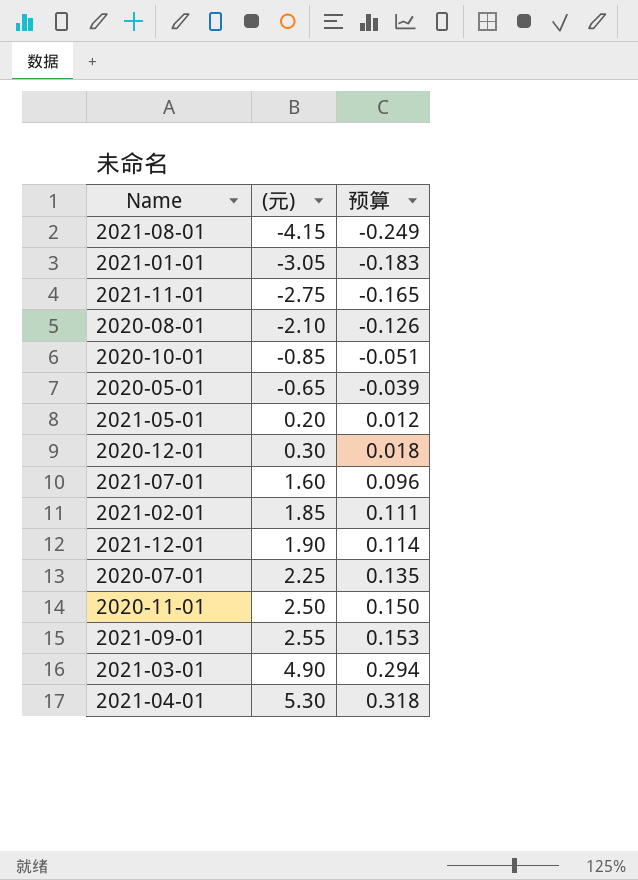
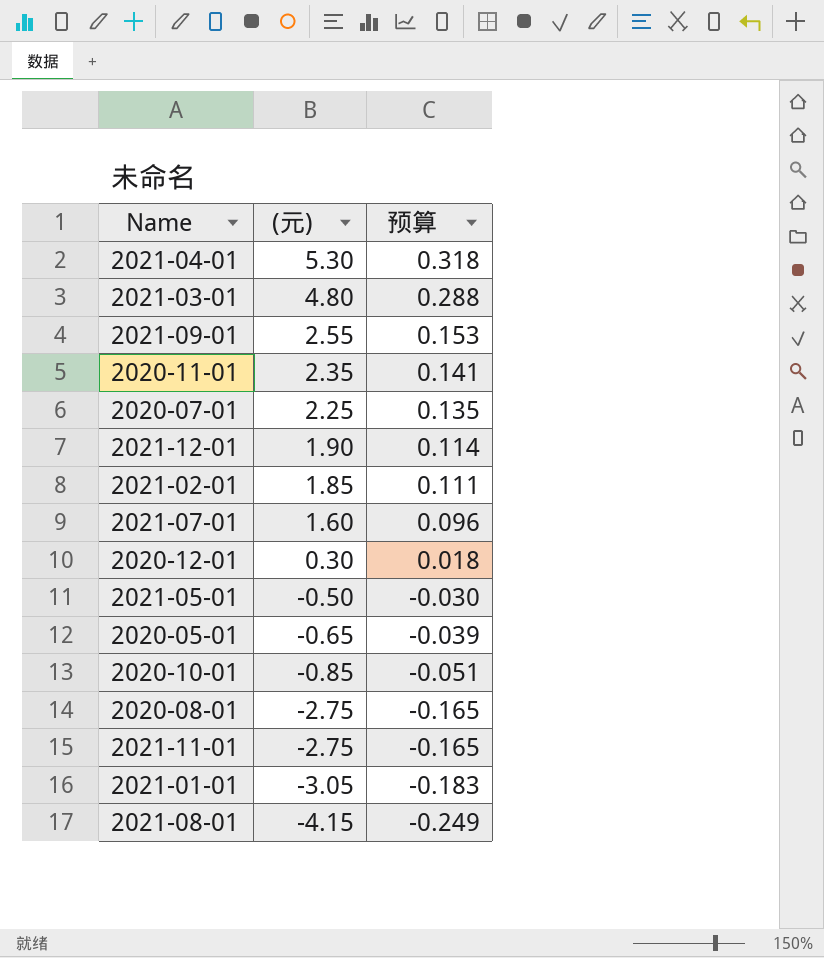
row order: (元) ascending -> (元) descending
2021-03-01 | (元): 4.90 -> 4.80
2021-03-01 | 预算: 0.294 -> 0.288
2020-11-01 | (元): 2.50 -> 2.35
2020-11-01 | 预算: 0.150 -> 0.141
2021-05-01 | (元): 0.20 -> -0.50
2021-05-01 | 预算: 0.012 -> -0.030
2020-08-01 | (元): -2.10 -> -2.75
2020-08-01 | 预算: -0.126 -> -0.165

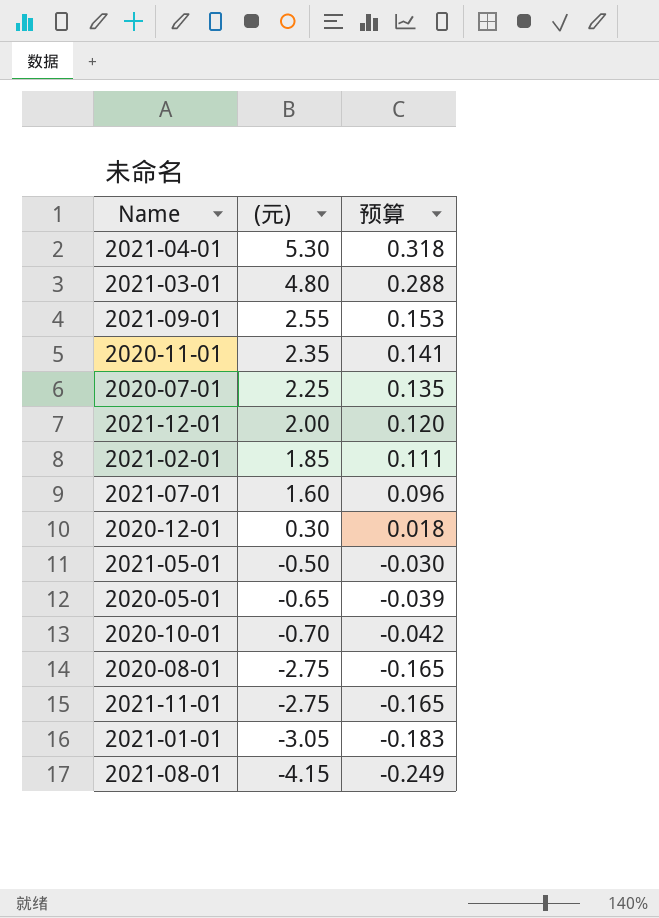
2021-12-01 | (元): 1.90 -> 2.00
2021-12-01 | 预算: 0.114 -> 0.120
2020-10-01 | (元): -0.85 -> -0.70
2020-10-01 | 预算: -0.051 -> -0.042

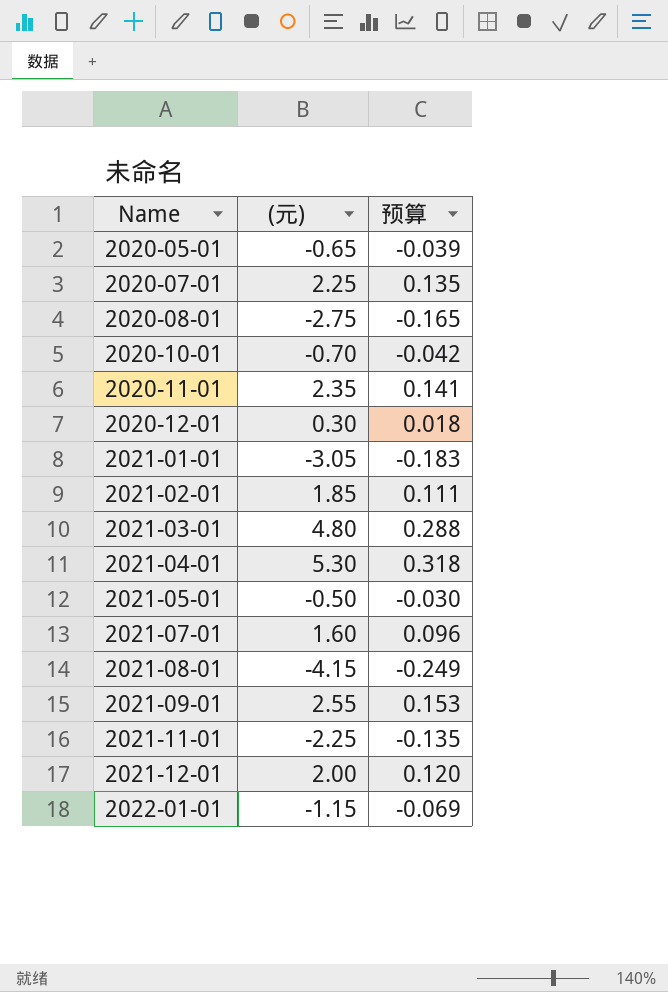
row order: (元) descending -> Name ascending
2021-11-01 | (元): -2.75 -> -2.25
2021-11-01 | 预算: -0.165 -> -0.135
row 2022-01-01: none -> -1.15 | -0.069

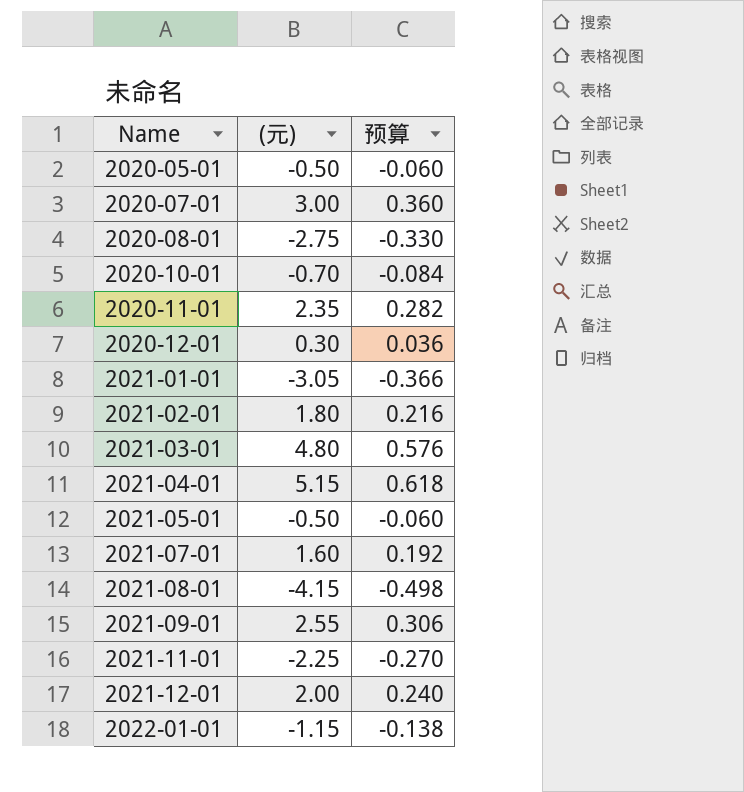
column 预算 | formula: [(元)] * 0.06 -> [(元)] * 0.12
2020-05-01 | (元): -0.65 -> -0.50
2020-07-01 | (元): 2.25 -> 3.00
2021-02-01 | (元): 1.85 -> 1.80
2021-04-01 | (元): 5.30 -> 5.15

